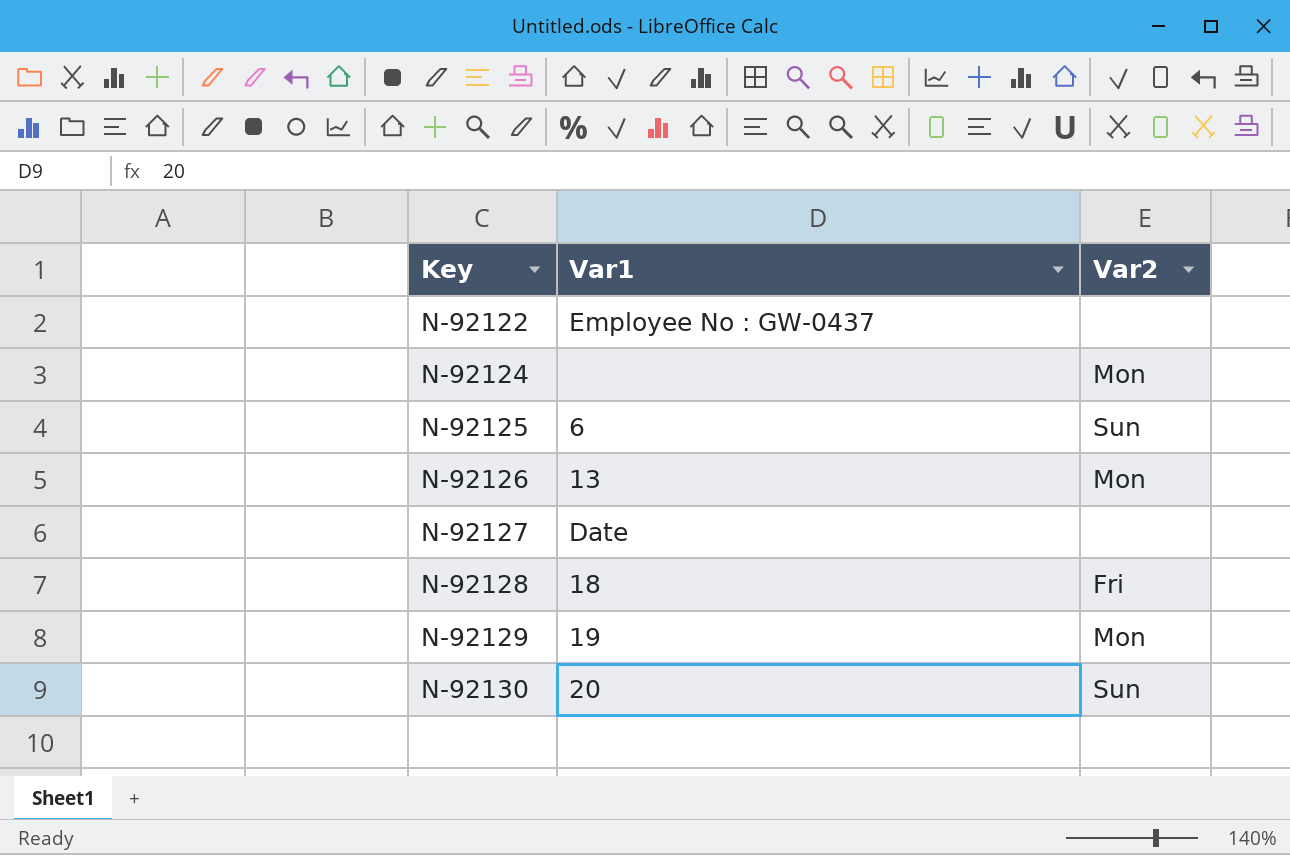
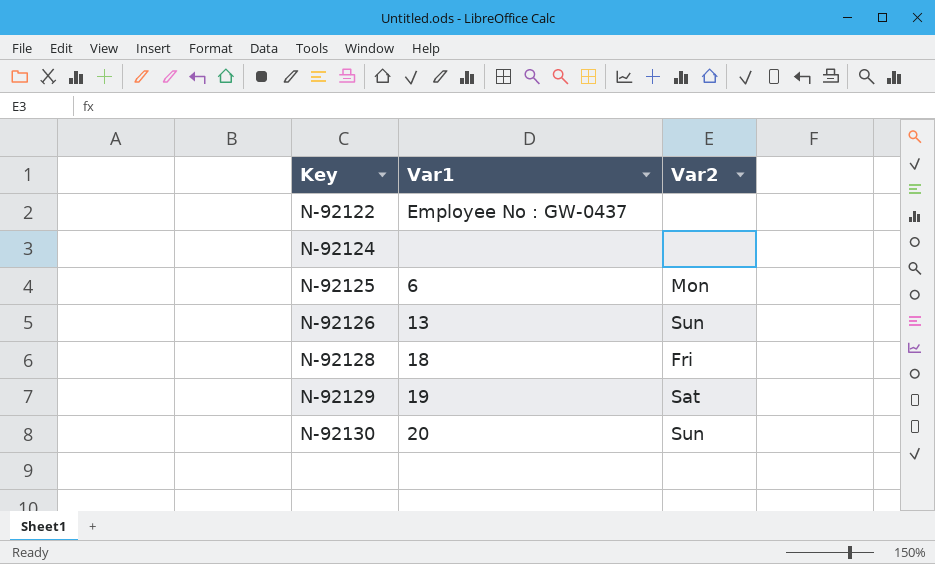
row N-92127: Date | none -> none
N-92124 | Var2: Mon -> none
N-92125 | Var2: Sun -> Mon
N-92126 | Var2: Mon -> Sun
N-92129 | Var2: Mon -> Sat

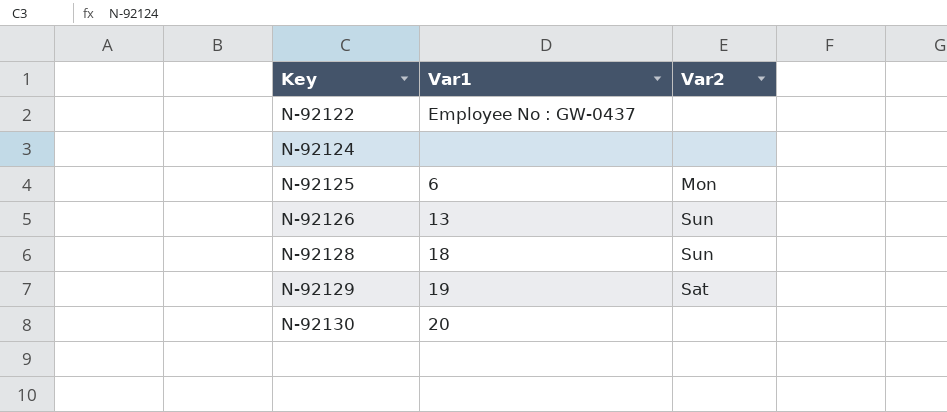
N-92128 | Var2: Fri -> Sun
N-92130 | Var2: Sun -> none

